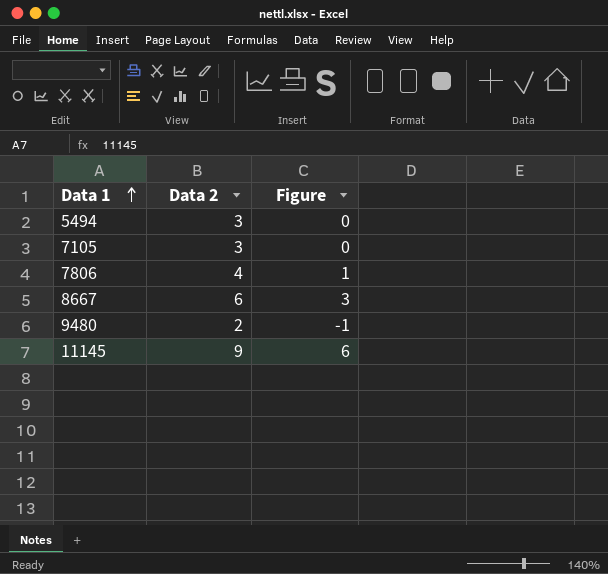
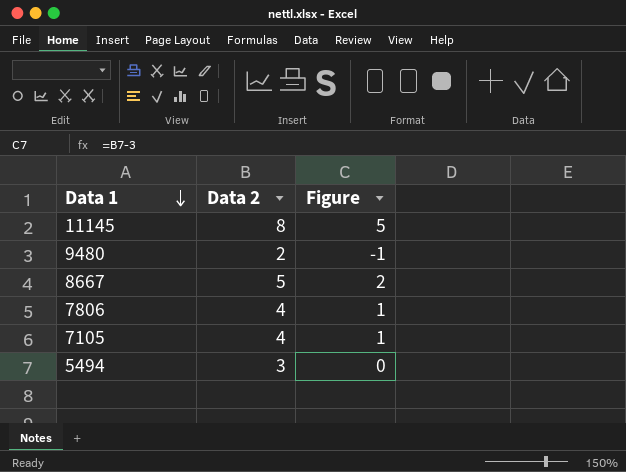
row order: Data 1 ascending -> Data 1 descending
11145 | Data 2: 9 -> 8
11145 | Figure: 6 -> 5
8667 | Data 2: 6 -> 5
8667 | Figure: 3 -> 2
7105 | Data 2: 3 -> 4
7105 | Figure: 0 -> 1

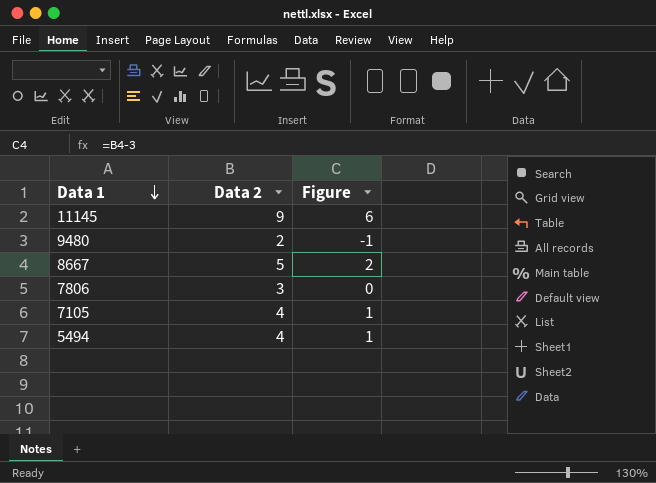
11145 | Data 2: 8 -> 9
11145 | Figure: 5 -> 6
7806 | Data 2: 4 -> 3
7806 | Figure: 1 -> 0
5494 | Data 2: 3 -> 4
5494 | Figure: 0 -> 1

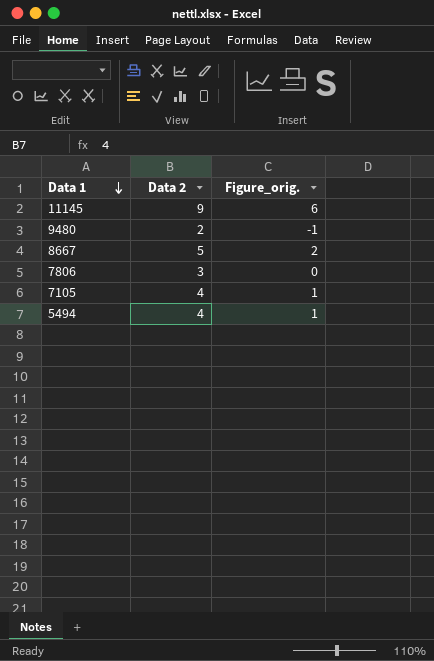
column name: Figure -> Figure_orig.

